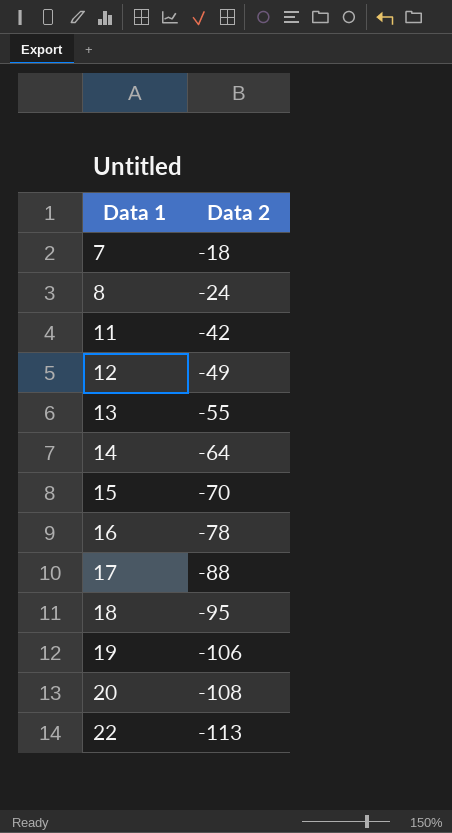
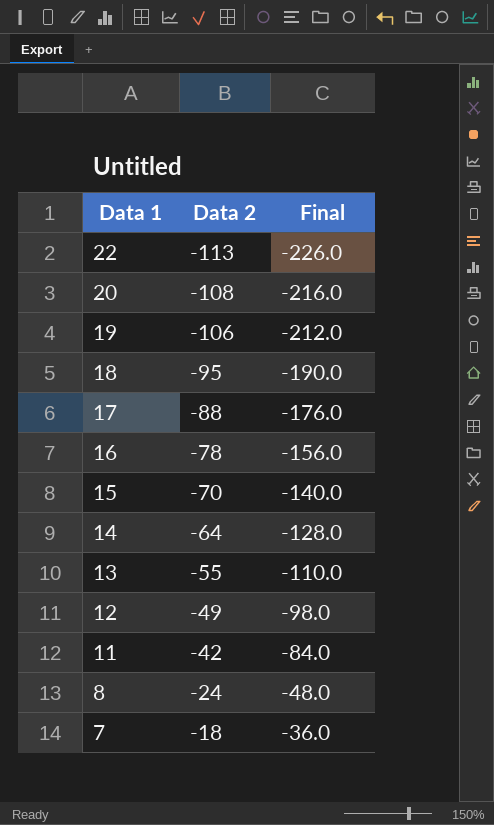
row order: Data 1 ascending -> Data 1 descending
column Final | formula: none -> [Data 2] * 2

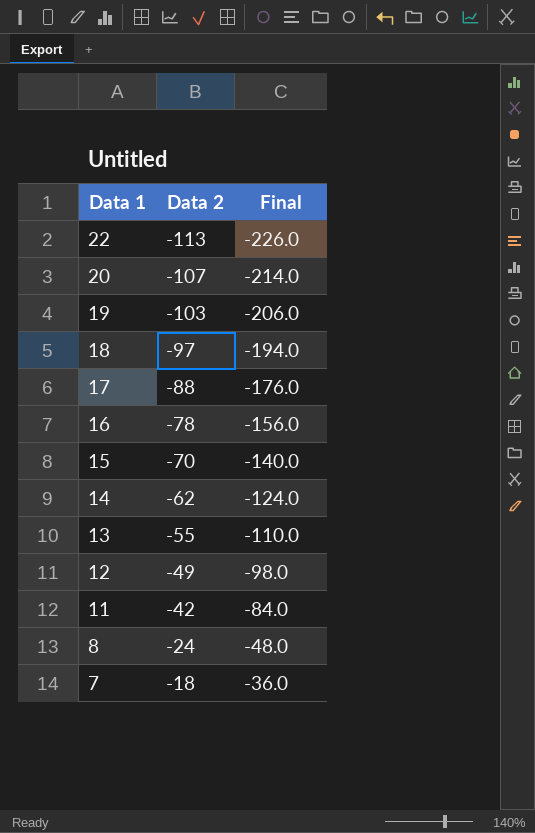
20 | Data 2: -108 -> -107
20 | Final: -216.0 -> -214.0
19 | Data 2: -106 -> -103
19 | Final: -212.0 -> -206.0
18 | Data 2: -95 -> -97
18 | Final: -190.0 -> -194.0
14 | Data 2: -64 -> -62
14 | Final: -128.0 -> -124.0

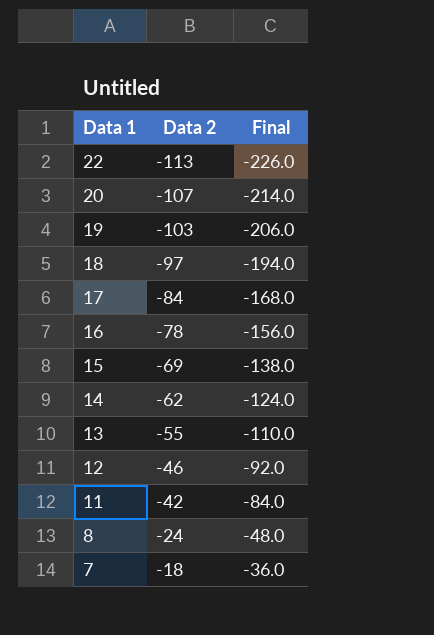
17 | Data 2: -88 -> -84
17 | Final: -176.0 -> -168.0
15 | Data 2: -70 -> -69
15 | Final: -140.0 -> -138.0
12 | Data 2: -49 -> -46
12 | Final: -98.0 -> -92.0

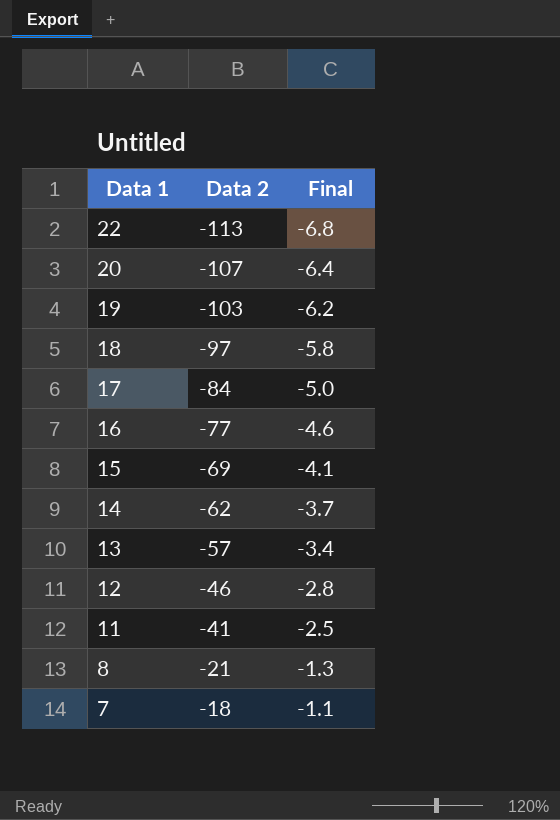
column Final | formula: [Data 2] * 2 -> [Data 2] * 0.06
16 | Data 2: -78 -> -77
13 | Data 2: -55 -> -57
11 | Data 2: -42 -> -41
8 | Data 2: -24 -> -21

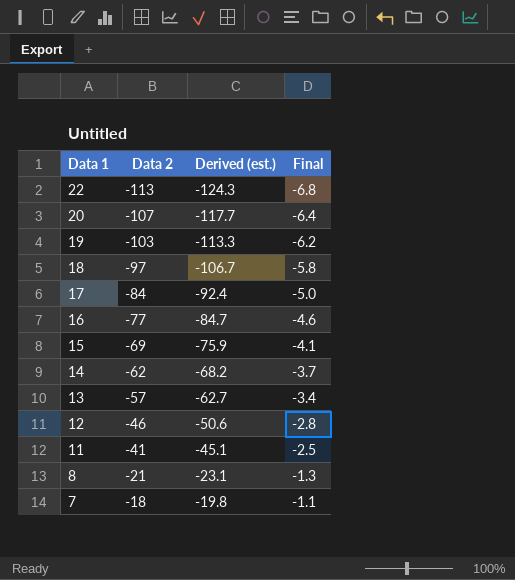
column Derived (est.) | formula: none -> [Data 2] * 1.1

